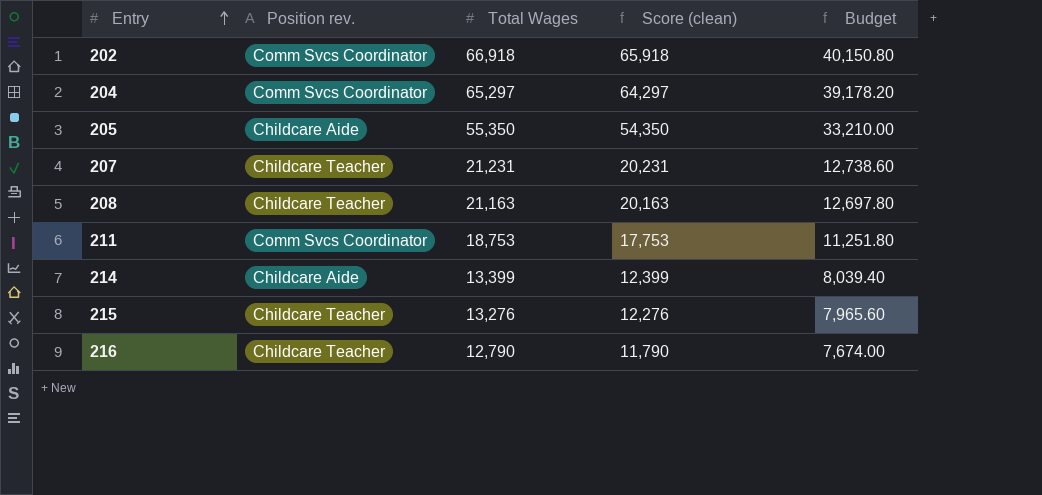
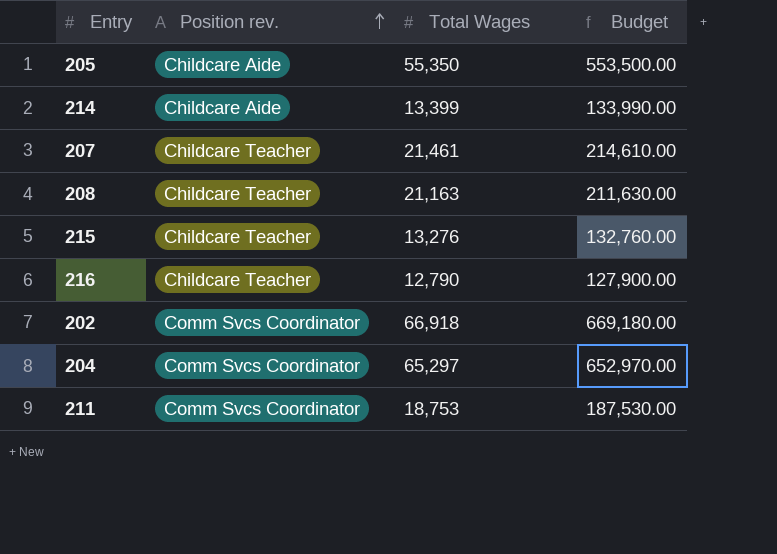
row order: Entry ascending -> Position rev. ascending
column Score (clean) | formula: [Total Wages] - 1000 -> none
column Budget | formula: [Total Wages] * 0.6 -> [Total Wages] * 10
207 | Total Wages: 21,231 -> 21,461

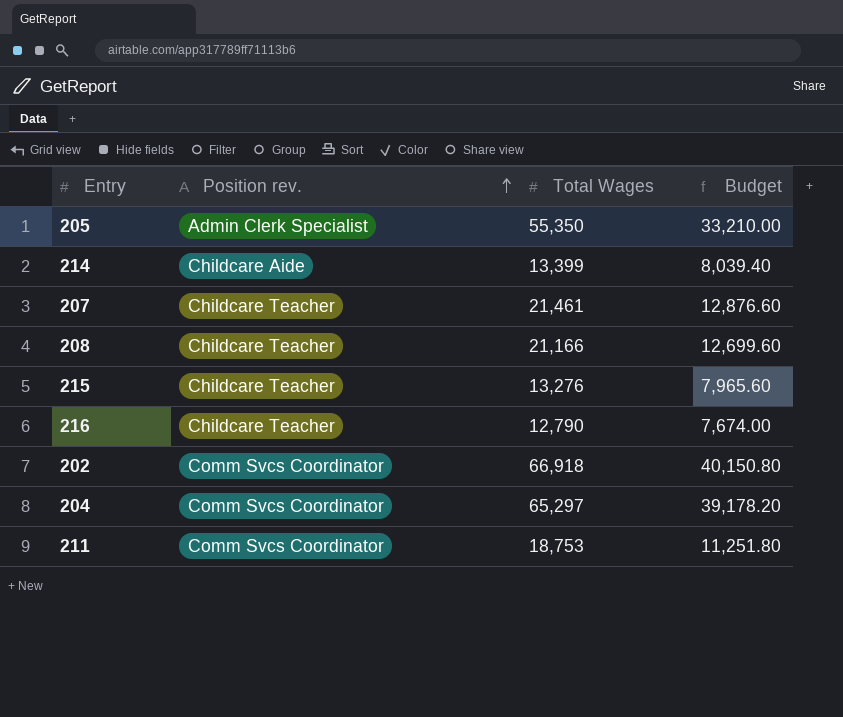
column Budget | formula: [Total Wages] * 10 -> [Total Wages] * 0.6
205 | Position rev.: Childcare Aide -> Admin Clerk Specialist
208 | Total Wages: 21,163 -> 21,166

